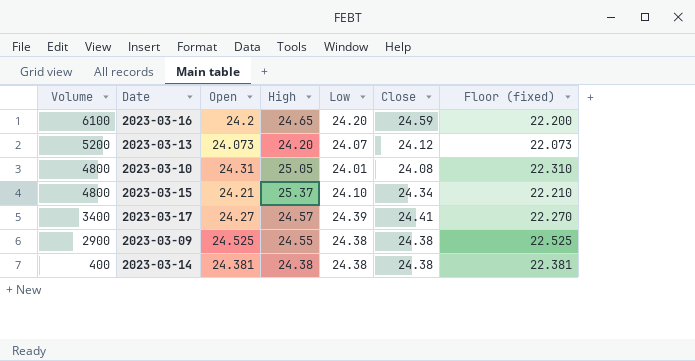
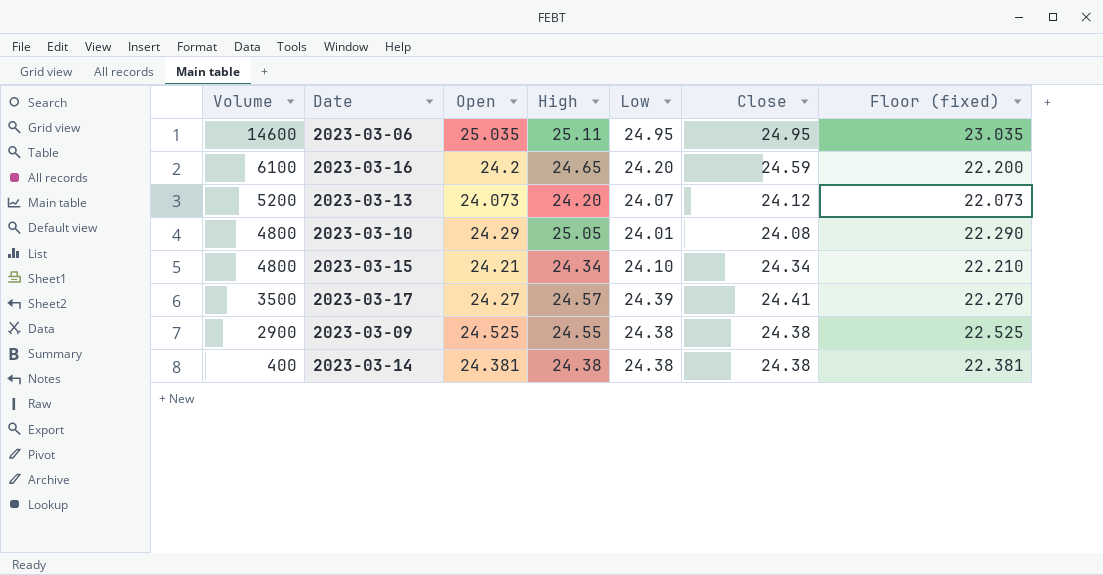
row 2023-03-06: none -> 14600 | 25.035 | 25.11 | 24.95 | 24.95 | 23.035
2023-03-10 | Open: 24.31 -> 24.29
2023-03-10 | Floor (fixed): 22.310 -> 22.290
2023-03-15 | High: 25.37 -> 24.34
2023-03-17 | Volume: 3400 -> 3500

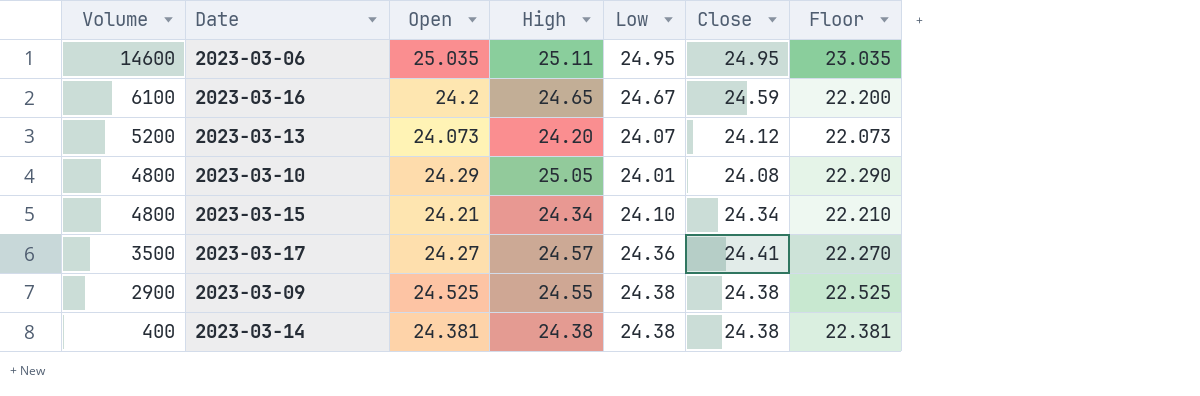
column name: Floor (fixed) -> Floor
2023-03-16 | Low: 24.20 -> 24.67
2023-03-17 | Low: 24.39 -> 24.36

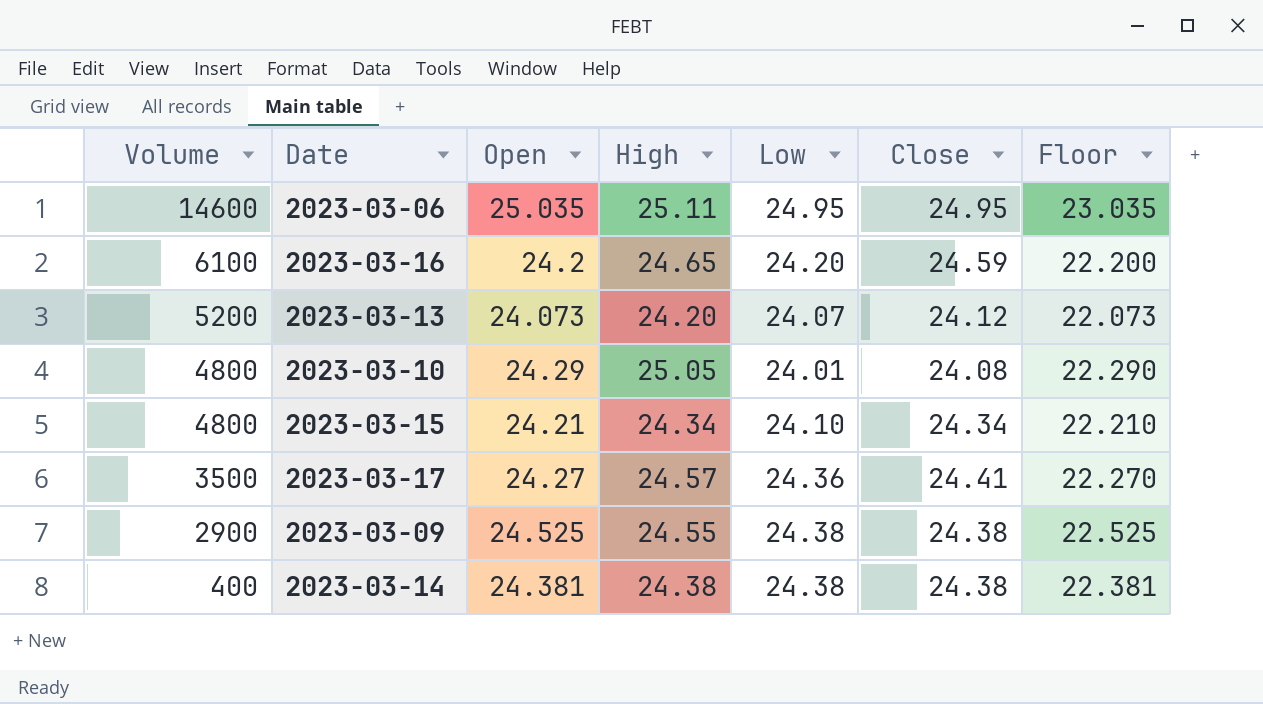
2023-03-16 | Low: 24.67 -> 24.20

